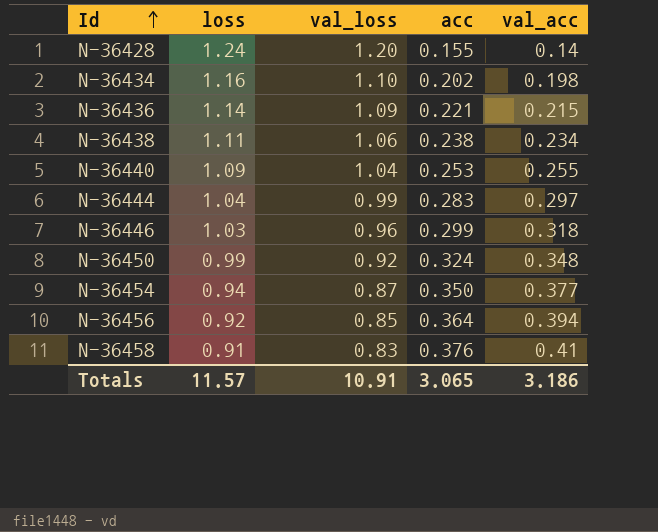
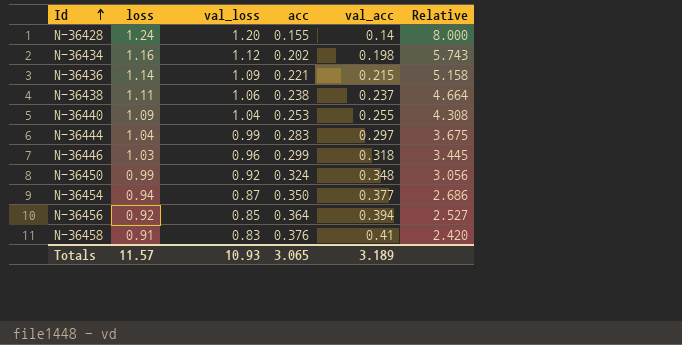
column Relative | formula: none -> [loss] / [acc]
N-36434 | val_loss: 1.10 -> 1.12
N-36438 | val_acc: 0.234 -> 0.237
Totals | val_loss: 10.91 -> 10.93
Totals | val_acc: 3.186 -> 3.189

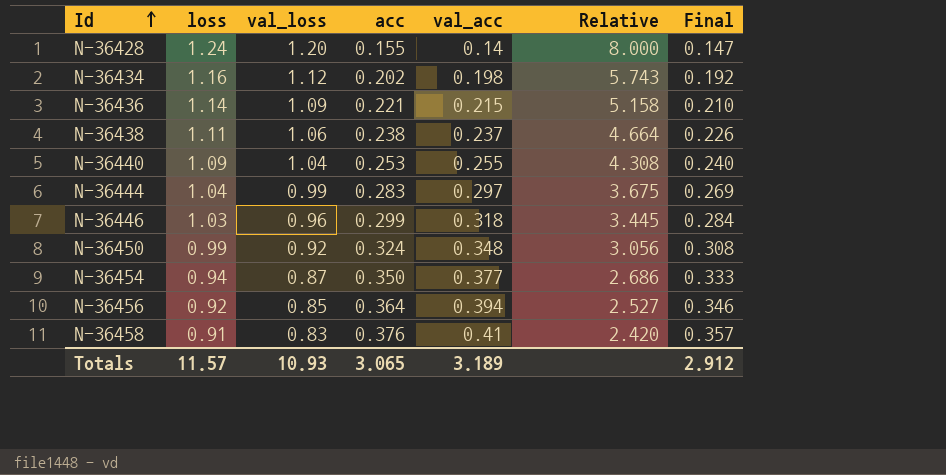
column Final | formula: none -> [acc] * 0.95

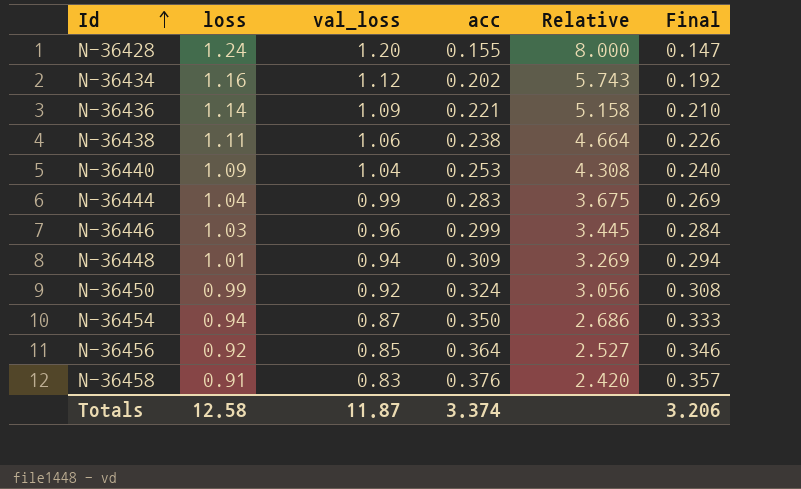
column val_acc | position: 5 -> none
row N-36448: none -> 1.01 | 0.94 | 0.309 | 3.269 | 0.294
Totals | loss: 11.57 -> 12.58
Totals | val_loss: 10.93 -> 11.87
Totals | acc: 3.065 -> 3.374
Totals | Final: 2.912 -> 3.206

